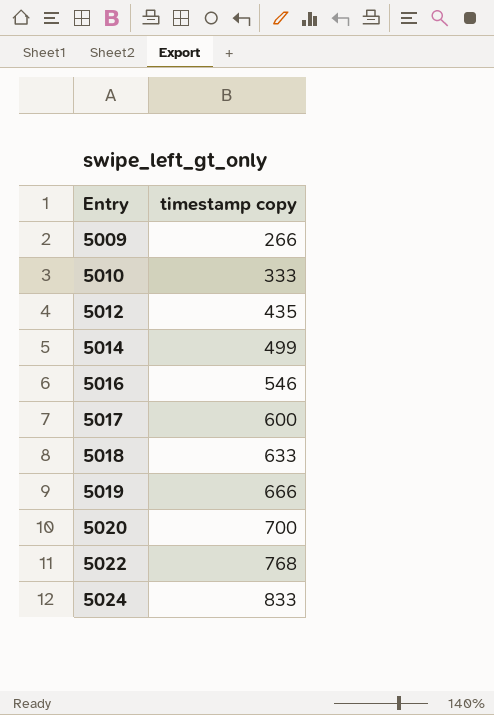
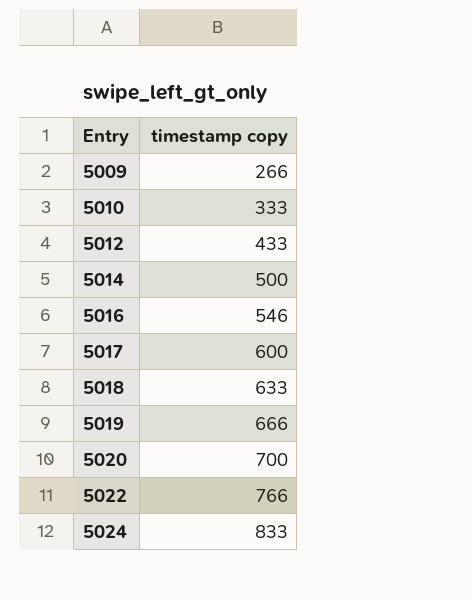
5012 | timestamp copy: 435 -> 433
5014 | timestamp copy: 499 -> 500
5022 | timestamp copy: 768 -> 766

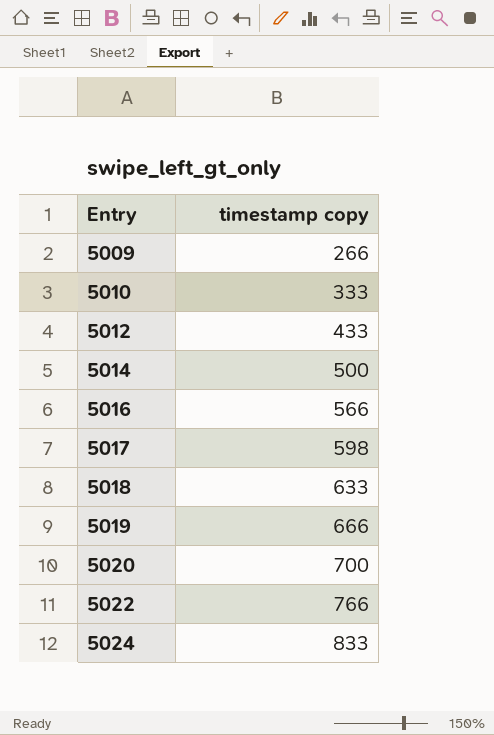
5016 | timestamp copy: 546 -> 566
5017 | timestamp copy: 600 -> 598

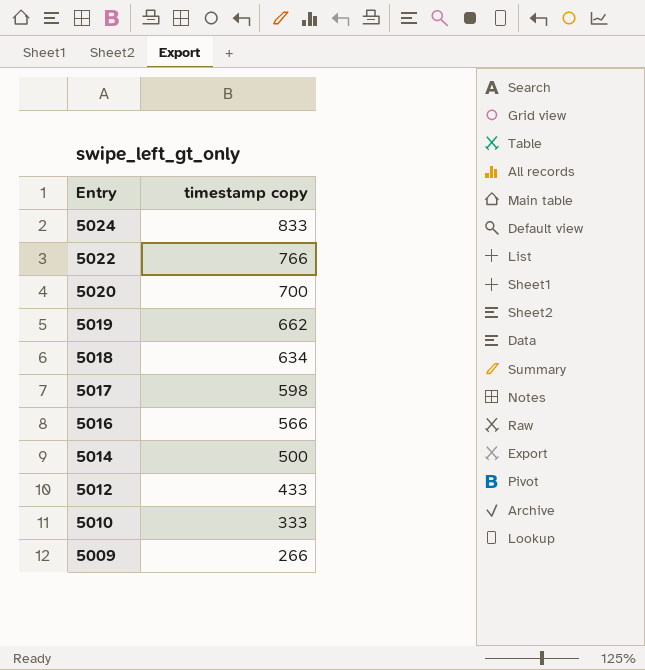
row order: Entry ascending -> Entry descending
5019 | timestamp copy: 666 -> 662
5018 | timestamp copy: 633 -> 634

